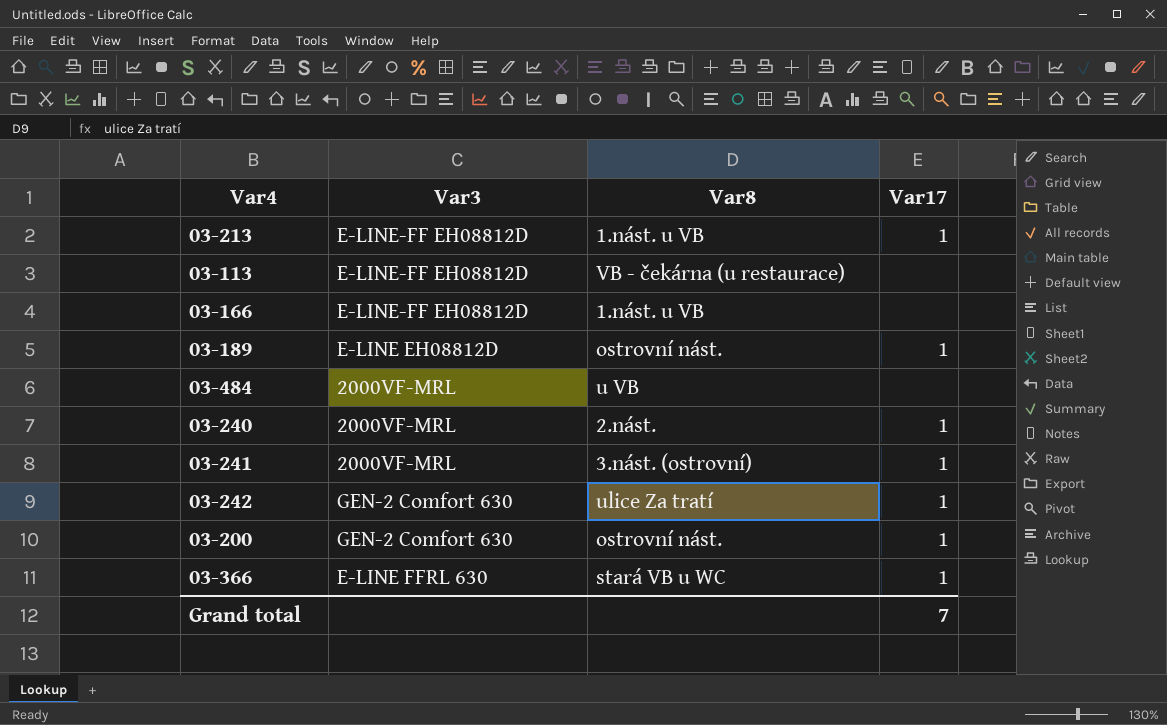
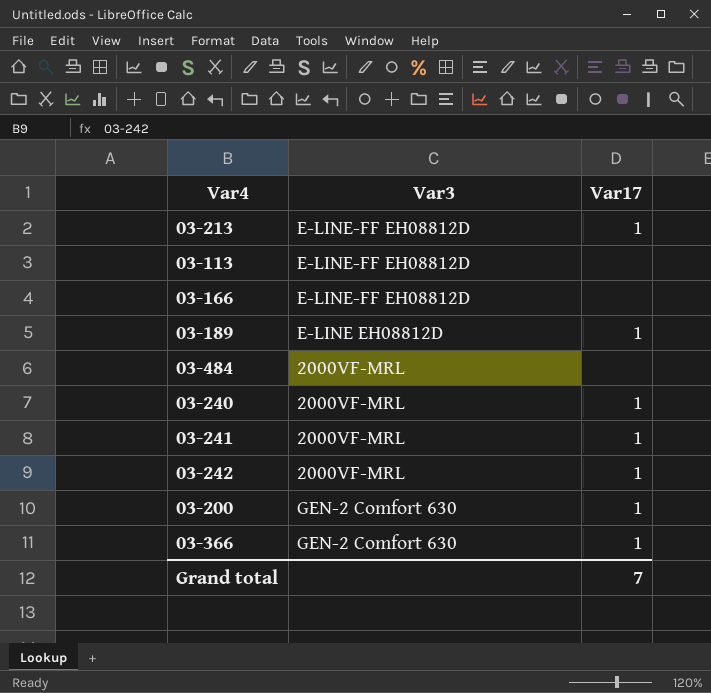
column Var8 | position: 3 -> none
03-242 | Var3: GEN-2 Comfort 630 -> 2000VF-MRL
03-366 | Var3: E-LINE FFRL 630 -> GEN-2 Comfort 630

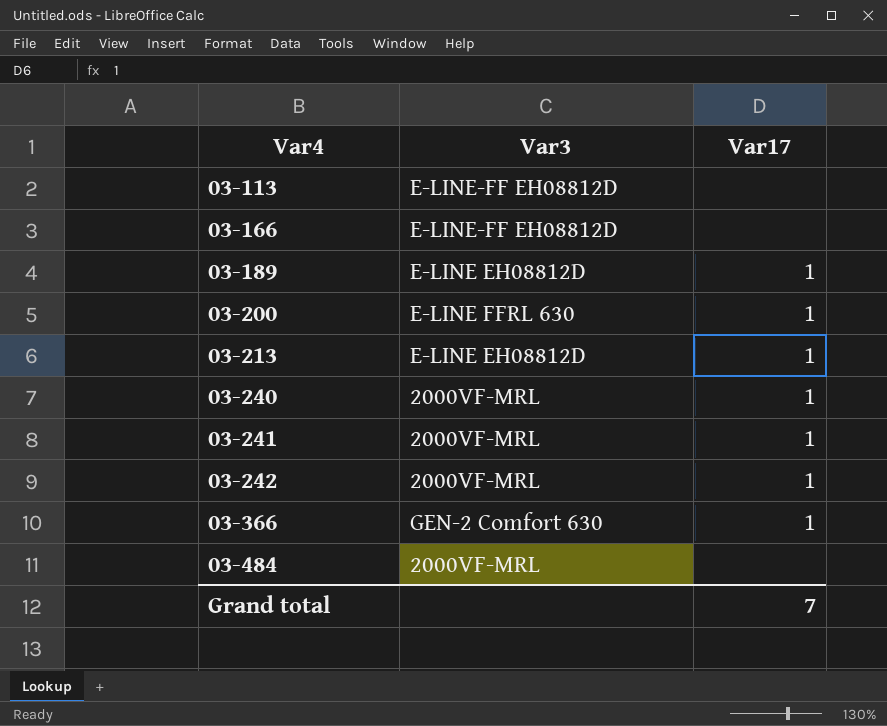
row order: none -> Var4 ascending
03-200 | Var3: GEN-2 Comfort 630 -> E-LINE FFRL 630
03-213 | Var3: E-LINE-FF EH08812D -> E-LINE EH08812D

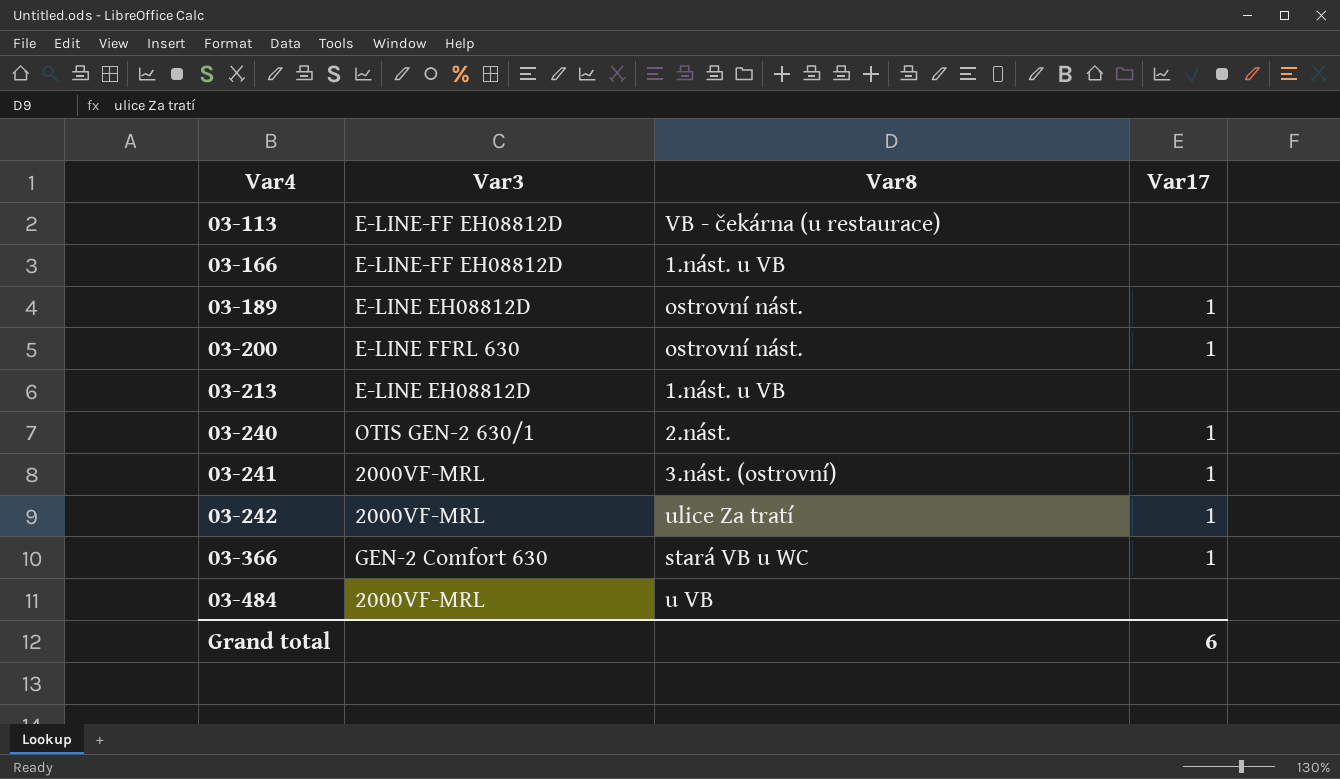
column Var8 | position: none -> 3
03-213 | Var17: 1 -> none
03-240 | Var3: 2000VF-MRL -> OTIS GEN-2 630/1
Grand total | Var17: 7 -> 6

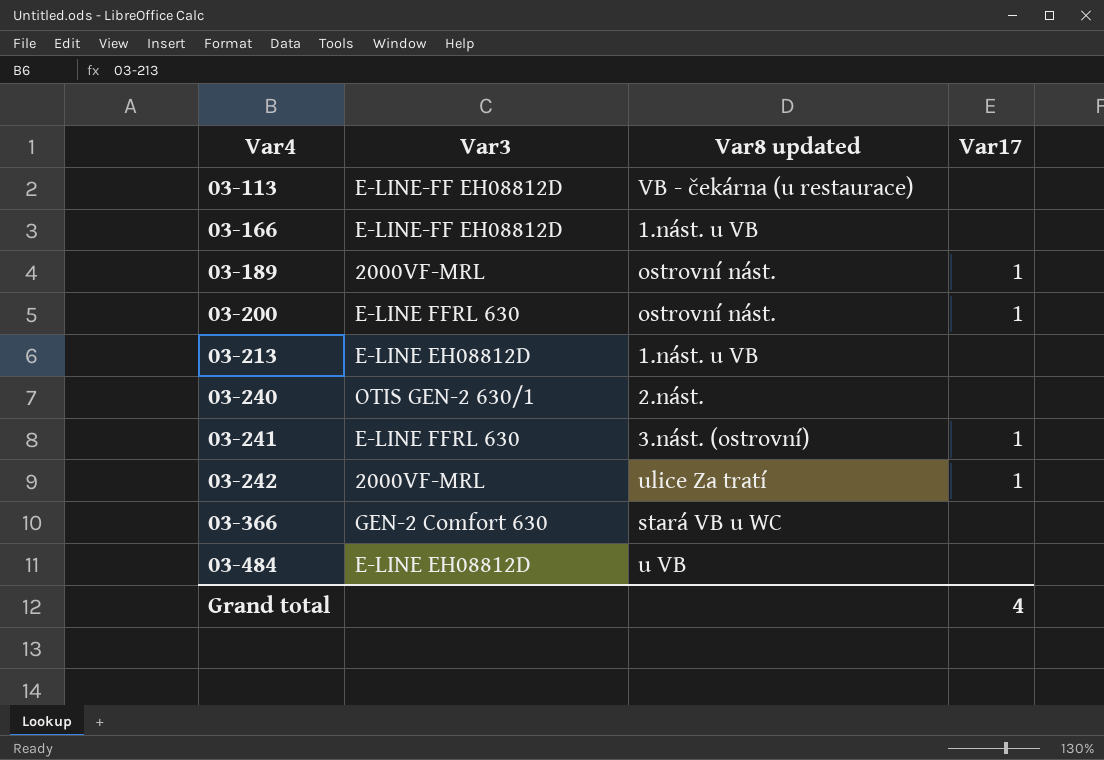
column name: Var8 -> Var8 updated
03-189 | Var3: E-LINE EH08812D -> 2000VF-MRL
03-240 | Var17: 1 -> none
03-241 | Var3: 2000VF-MRL -> E-LINE FFRL 630
03-366 | Var17: 1 -> none
03-484 | Var3: 2000VF-MRL -> E-LINE EH08812D
Grand total | Var17: 6 -> 4

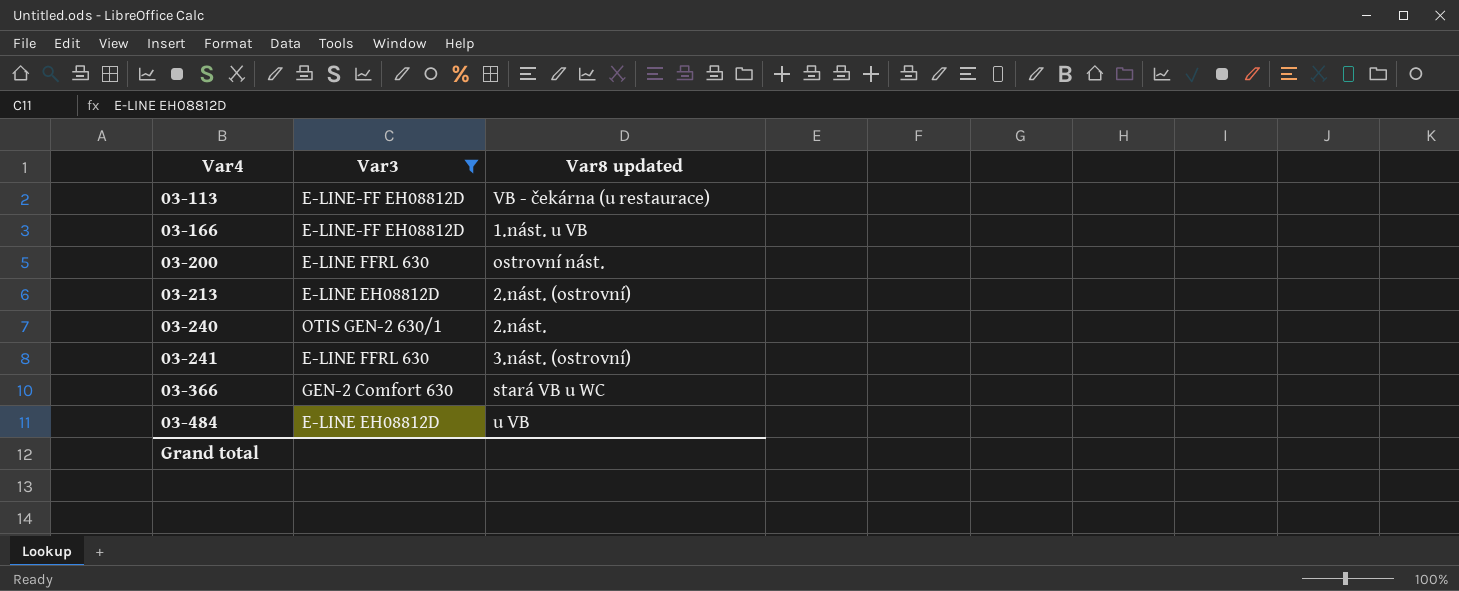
filter: none -> Var3 != 2000VF-MRL
column Var17 | position: 4 -> none
03-213 | Var8 updated: 1.nást. u VB -> 2.nást. (ostrovní)

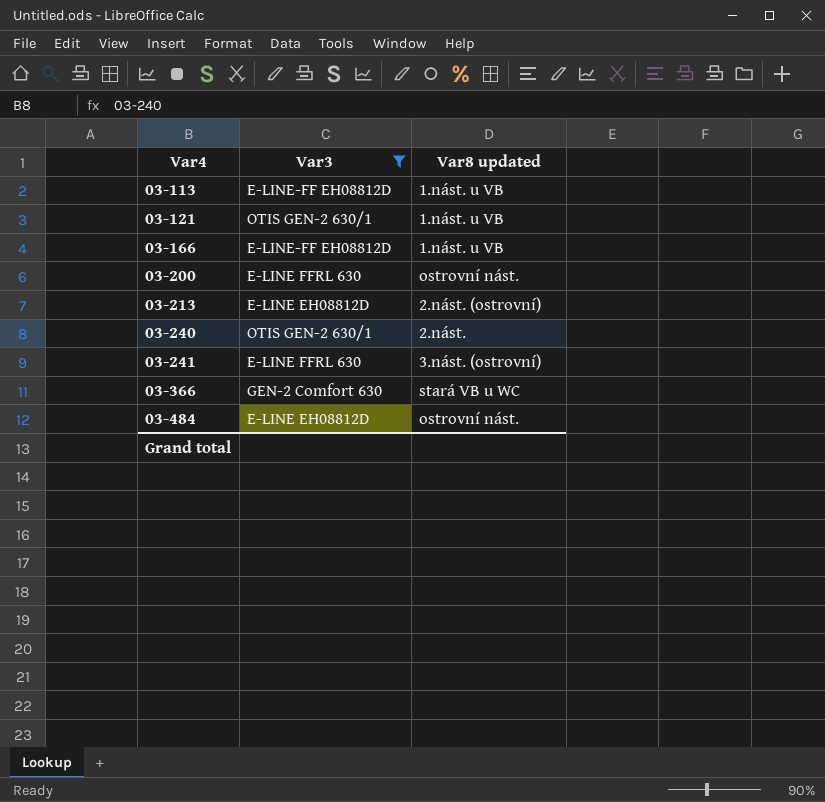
03-113 | Var8 updated: VB - čekárna (u restaurace) -> 1.nást. u VB
row 03-121: none -> OTIS GEN-2 630/1 | 1.nást. u VB
03-484 | Var8 updated: u VB -> ostrovní nást.

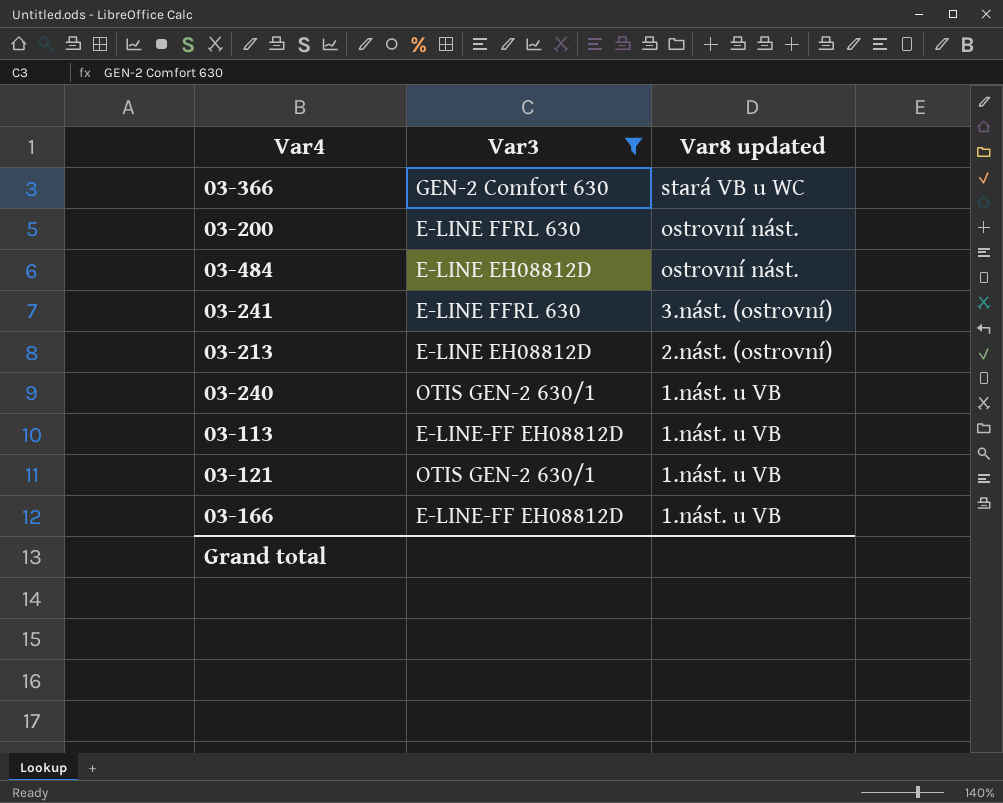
row order: Var4 ascending -> Var8 updated descending
03-240 | Var8 updated: 2.nást. -> 1.nást. u VB

